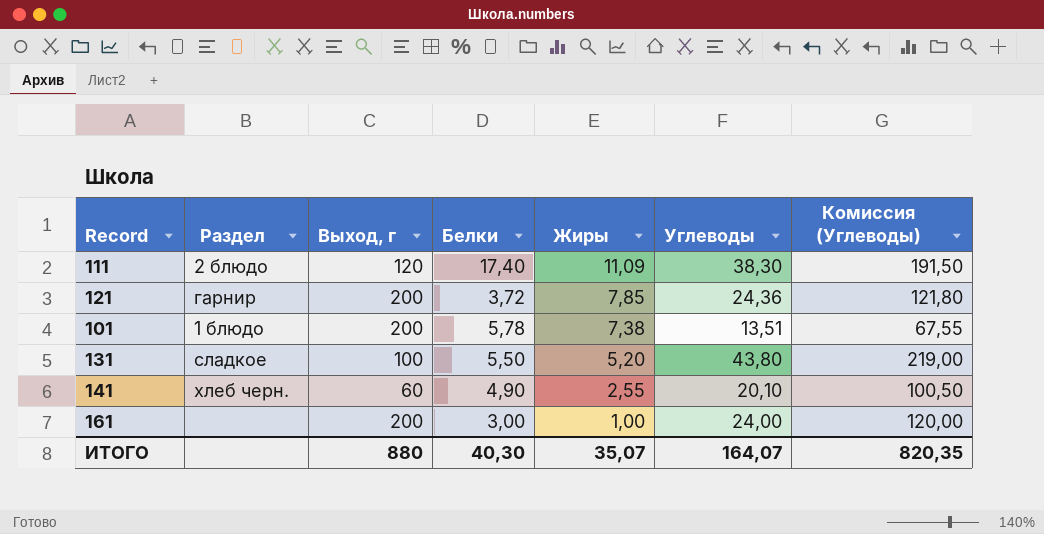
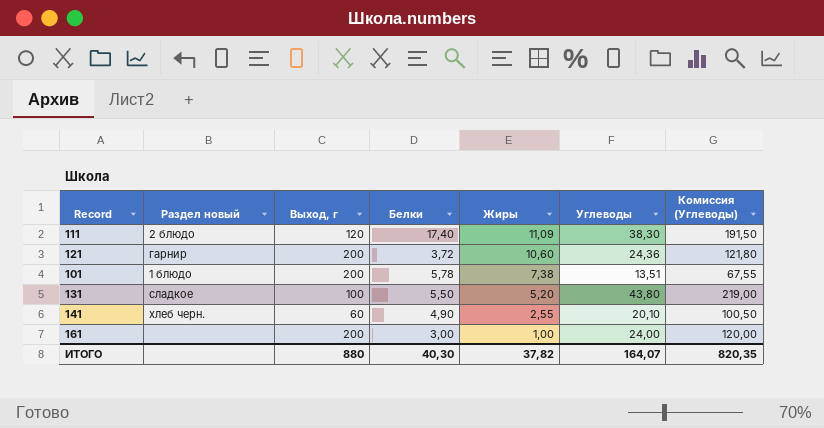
column name: Раздел -> Раздел новый
121 | Жиры: 7,85 -> 10,60
ИТОГО | Жиры: 35,07 -> 37,82

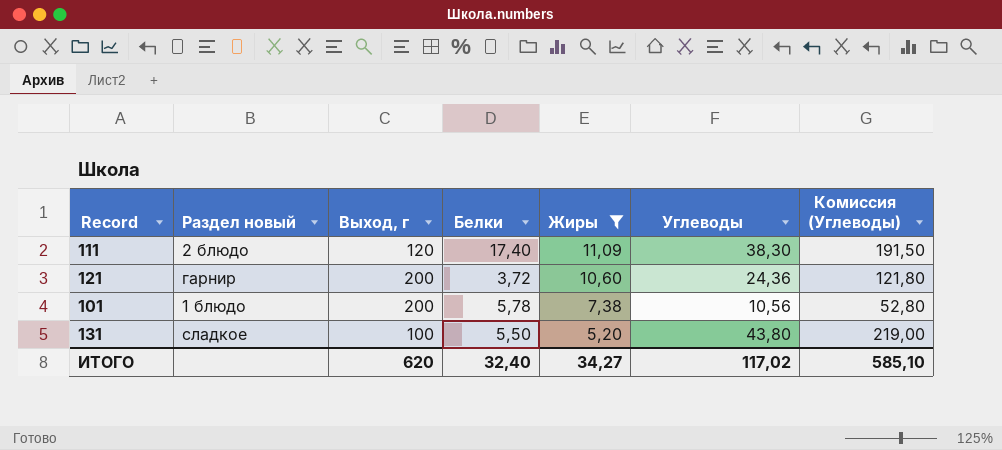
filter: none -> Жиры >= 5,20
101 | Углеводы: 13,51 -> 10,56
101 | Комиссия (Углеводы): 67,55 -> 52,80
ИТОГО | Выход, г: 880 -> 620
ИТОГО | Белки: 40,30 -> 32,40
ИТОГО | Жиры: 37,82 -> 34,27
ИТОГО | Углеводы: 164,07 -> 117,02
ИТОГО | Комиссия (Углеводы): 820,35 -> 585,10

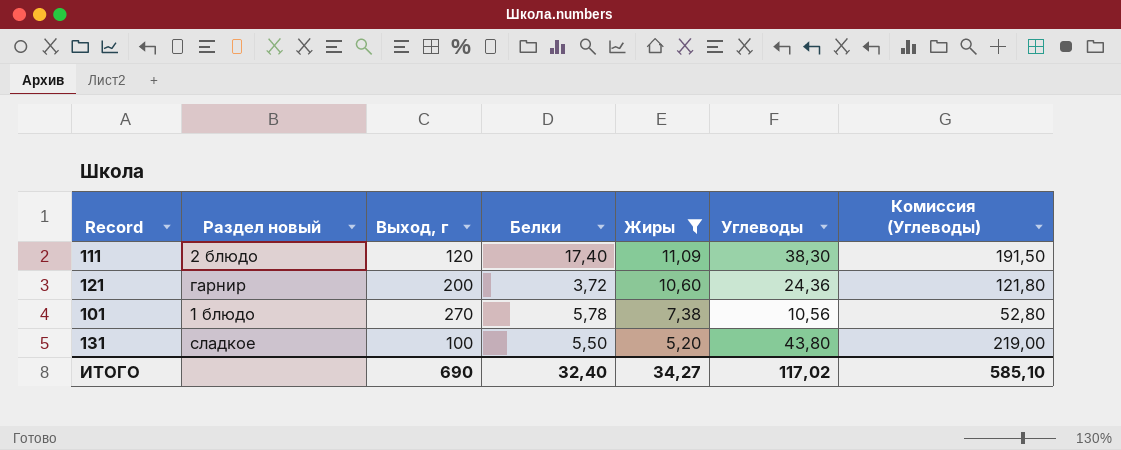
101 | Выход, г: 200 -> 270
ИТОГО | Выход, г: 620 -> 690

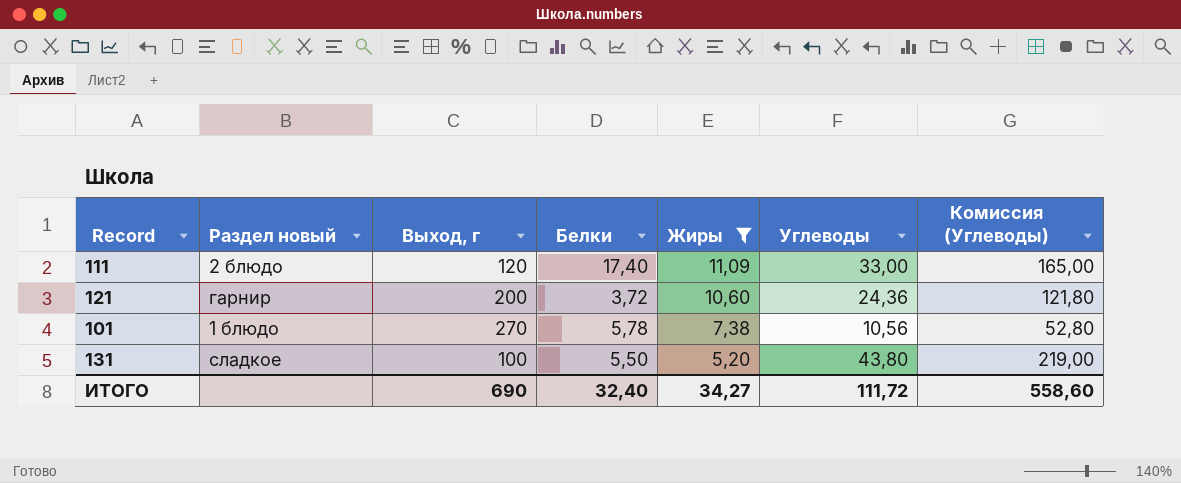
111 | Углеводы: 38,30 -> 33,00
111 | Комиссия (Углеводы): 191,50 -> 165,00
ИТОГО | Углеводы: 117,02 -> 111,72
ИТОГО | Комиссия (Углеводы): 585,10 -> 558,60

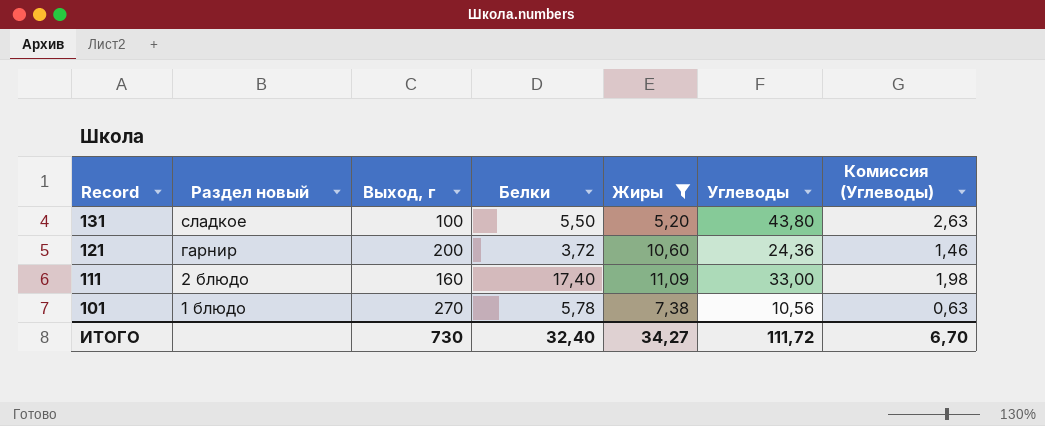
row order: Жиры descending -> Record descending
column Комиссия (Углеводы) | formula: [Углеводы] * 5 -> [Углеводы] * 0,06
111 | Выход, г: 120 -> 160
ИТОГО | Выход, г: 690 -> 730
ИТОГО | Комиссия (Углеводы): 558,60 -> 6,70

